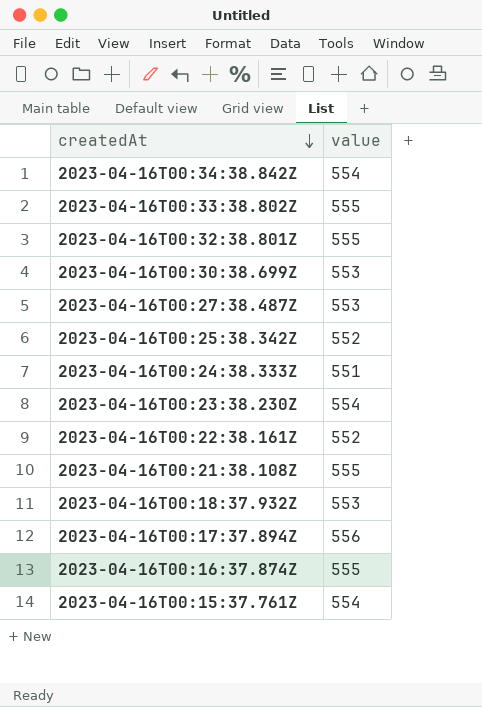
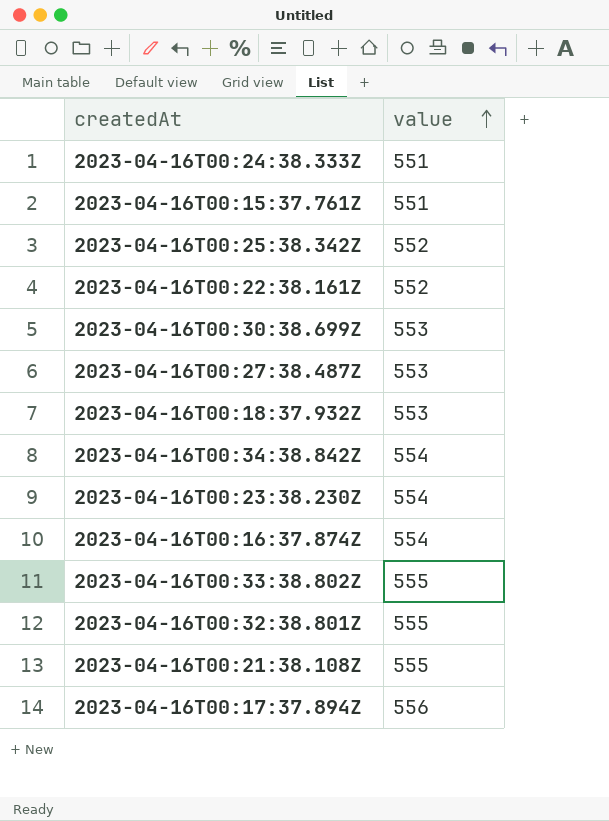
row order: createdAt descending -> value ascending
2023-04-16T00:15:37.761Z | value: 554 -> 551
2023-04-16T00:16:37.874Z | value: 555 -> 554

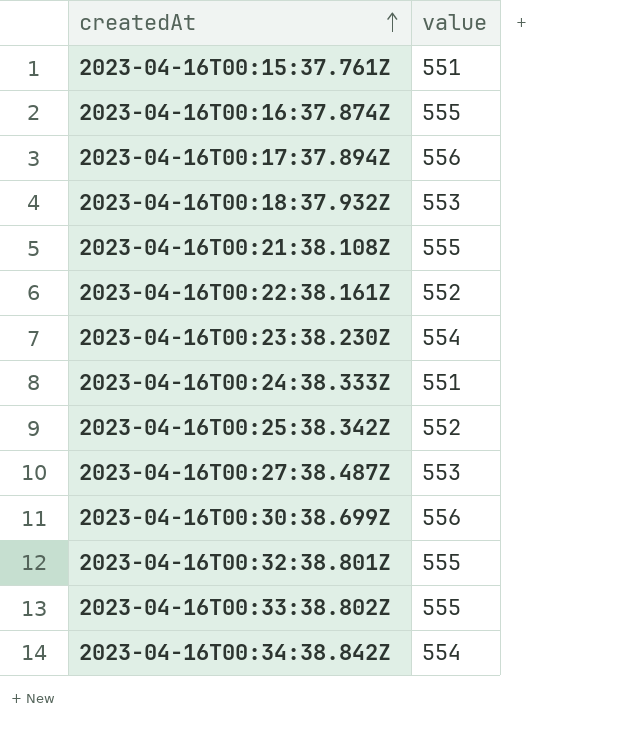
row order: value ascending -> createdAt ascending
2023-04-16T00:16:37.874Z | value: 554 -> 555
2023-04-16T00:30:38.699Z | value: 553 -> 556

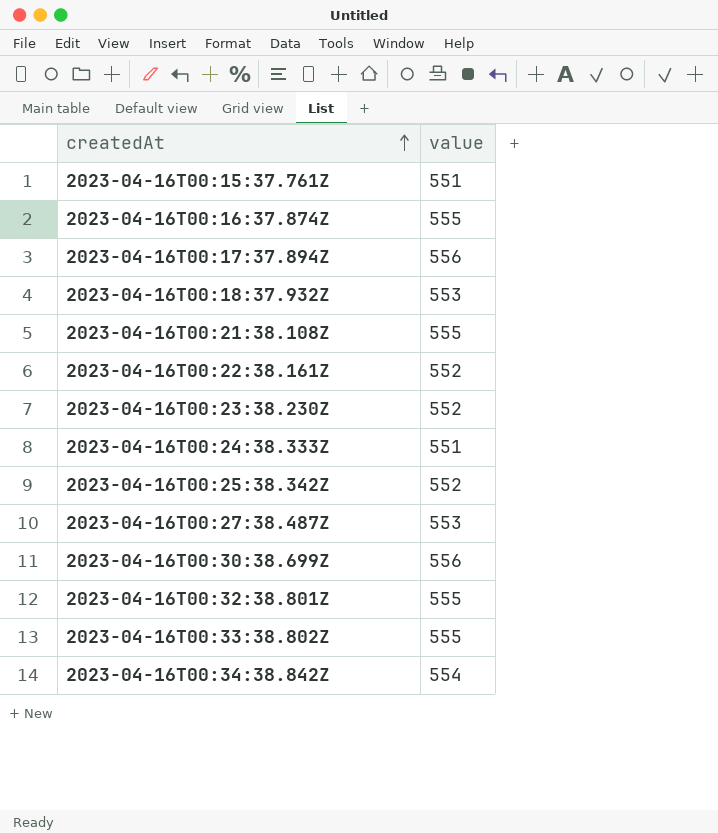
2023-04-16T00:23:38.230Z | value: 554 -> 552

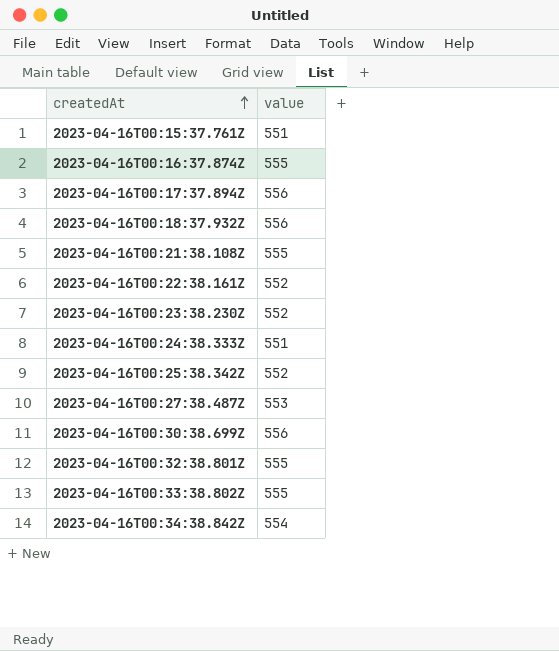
2023-04-16T00:18:37.932Z | value: 553 -> 556

